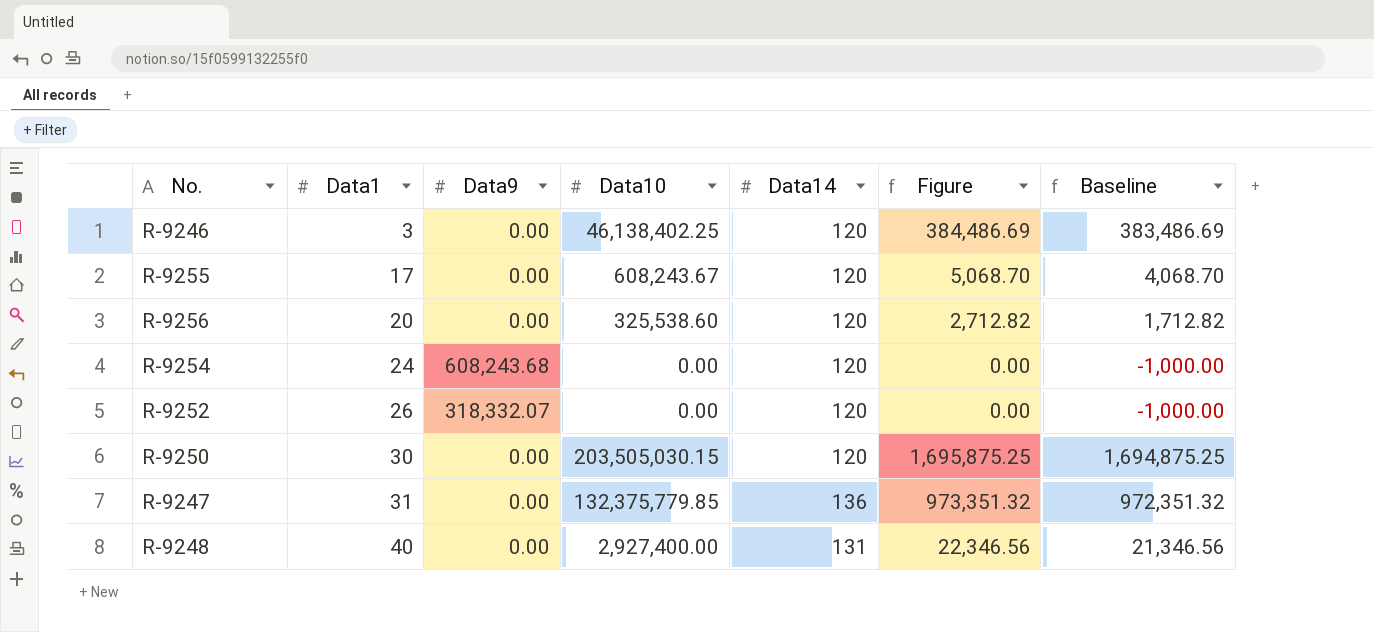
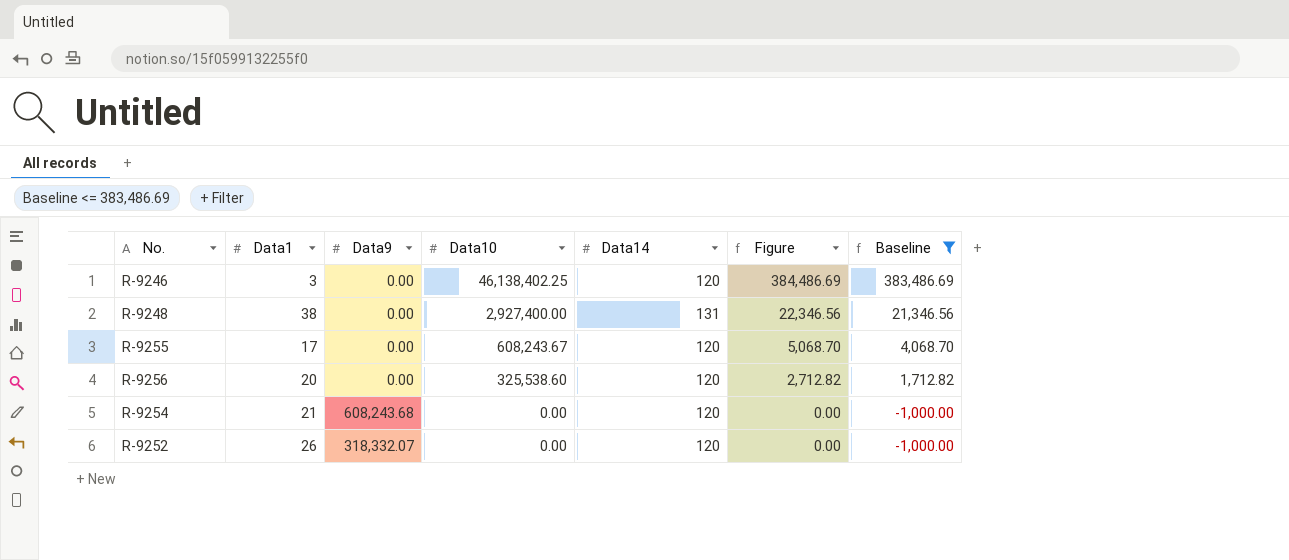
filter: none -> Baseline <= 383,486.69
row order: Data1 ascending -> Data10 descending
R-9248 | Data1: 40 -> 38
R-9254 | Data1: 24 -> 21

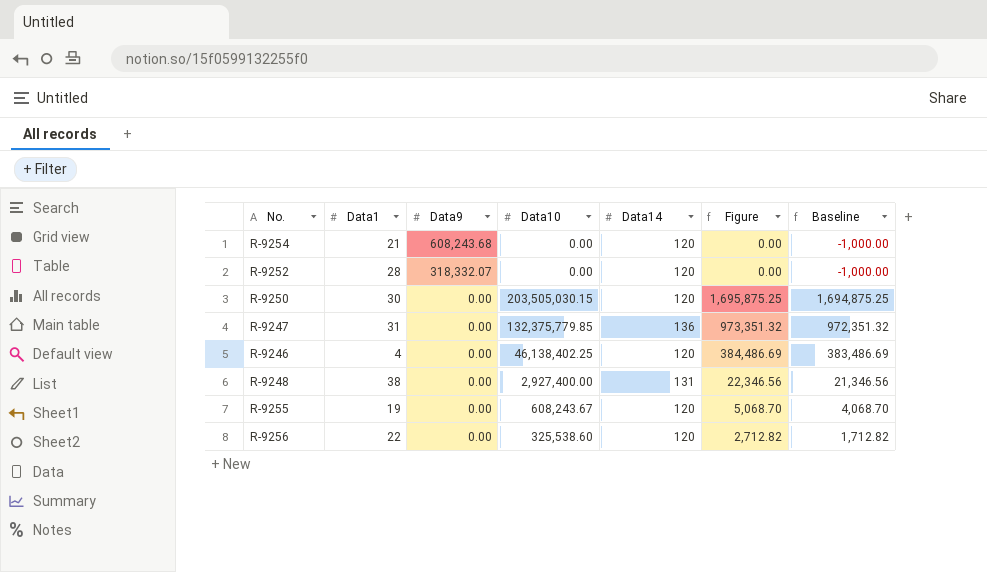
filter: Baseline <= 383,486.69 -> none
row order: Data10 descending -> Data9 descending
R-9252 | Data1: 26 -> 28
R-9246 | Data1: 3 -> 4
R-9255 | Data1: 17 -> 19
R-9256 | Data1: 20 -> 22

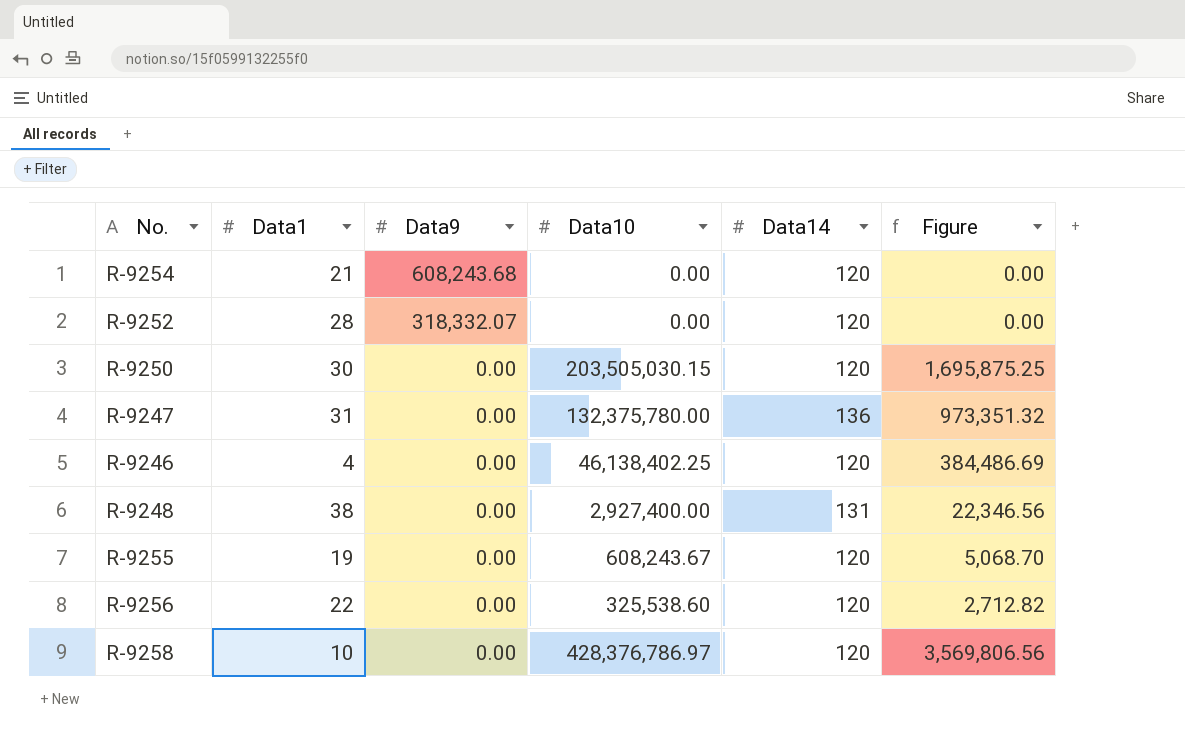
column Baseline | formula: [Figure] - 1000 -> none
R-9247 | Data10: 132,375,779.85 -> 132,375,780.00
row R-9258: none -> 10 | 0.00 | 428,376,786.97 | 120 | 3,569,806.56

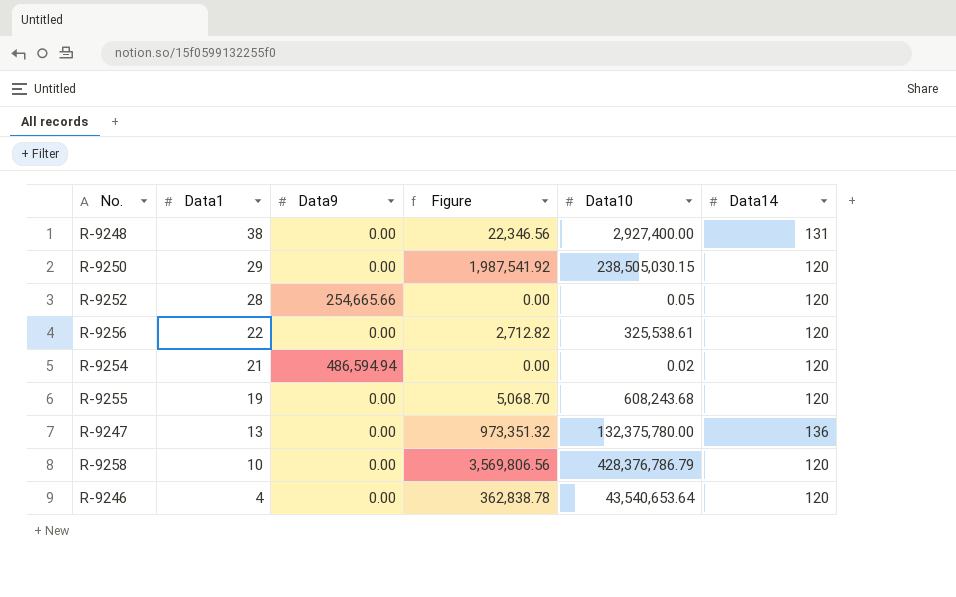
row order: Data9 descending -> Data1 descending
column Figure | position: 6 -> 4
R-9250 | Data1: 30 -> 29
R-9250 | Figure: 1,695,875.25 -> 1,987,541.92
R-9250 | Data10: 203,505,030.15 -> 238,505,030.15
R-9252 | Data9: 318,332.07 -> 254,665.66
R-9252 | Data10: 0.00 -> 0.05
R-9256 | Data10: 325,538.60 -> 325,538.61
R-9254 | Data9: 608,243.68 -> 486,594.94
R-9254 | Data10: 0.00 -> 0.02
R-9255 | Data10: 608,243.67 -> 608,243.68
R-9247 | Data1: 31 -> 13
R-9258 | Data10: 428,376,786.97 -> 428,376,786.79
R-9246 | Figure: 384,486.69 -> 362,838.78
R-9246 | Data10: 46,138,402.25 -> 43,540,653.64

